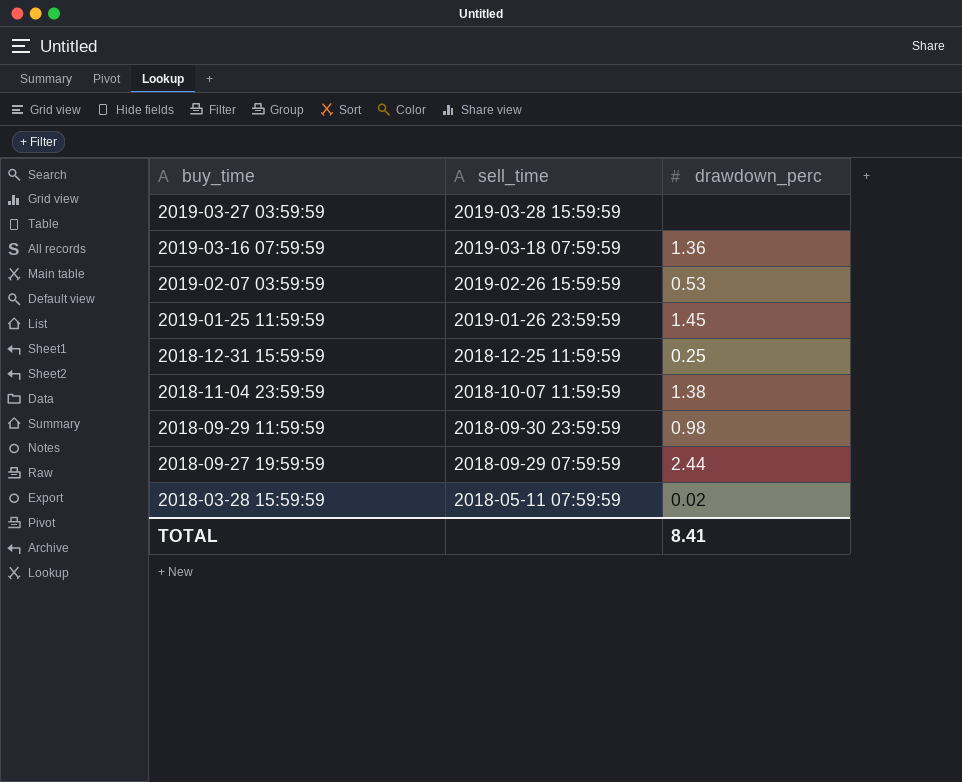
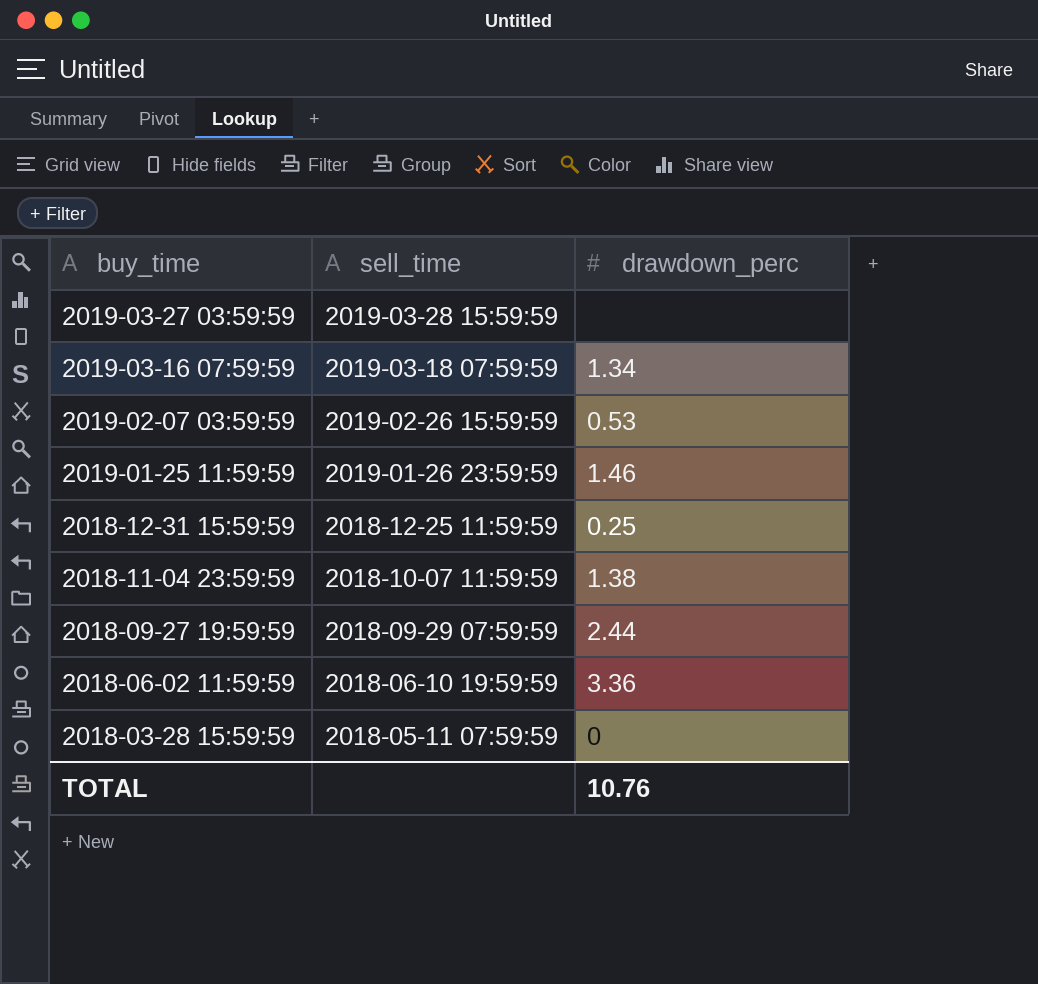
row 2018-09-29 11:59:59: 2018-09-30 23:59:59 | 0.98 -> none
2019-03-16 07:59:59 | drawdown_perc: 1.36 -> 1.34
2019-01-25 11:59:59 | drawdown_perc: 1.45 -> 1.46
row 2018-06-02 11:59:59: none -> 2018-06-10 19:59:59 | 3.36
2018-03-28 15:59:59 | drawdown_perc: 0.02 -> 0
TOTAL | drawdown_perc: 8.41 -> 10.76

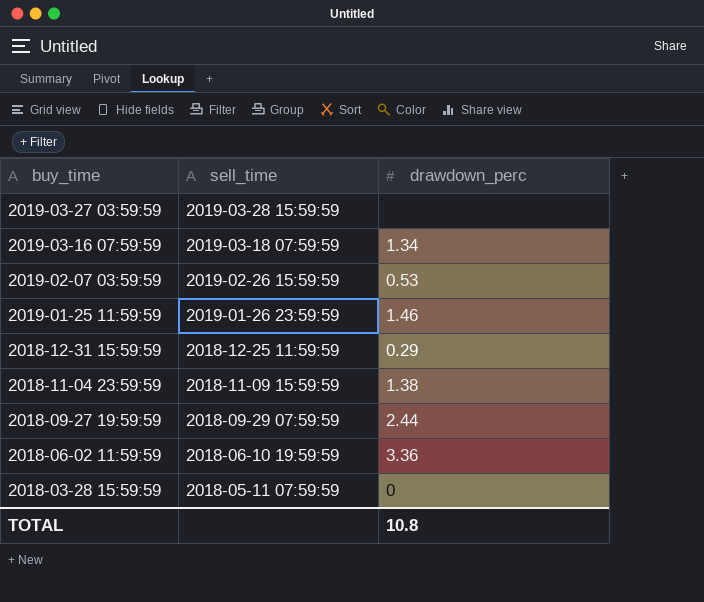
2018-12-31 15:59:59 | drawdown_perc: 0.25 -> 0.29
2018-11-04 23:59:59 | sell_time: 2018-10-07 11:59:59 -> 2018-11-09 15:59:59
TOTAL | drawdown_perc: 10.76 -> 10.8

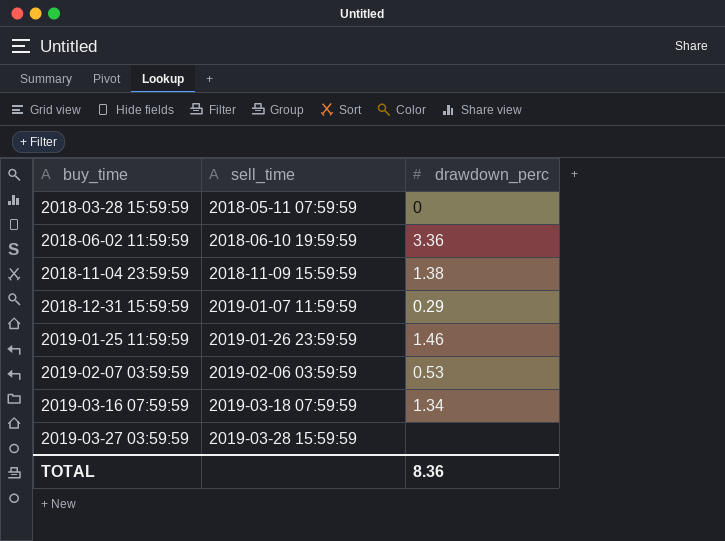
row order: buy_time descending -> buy_time ascending
row 2018-09-27 19:59:59: 2018-09-29 07:59:59 | 2.44 -> none
2018-12-31 15:59:59 | sell_time: 2018-12-25 11:59:59 -> 2019-01-07 11:59:59
2019-02-07 03:59:59 | sell_time: 2019-02-26 15:59:59 -> 2019-02-06 03:59:59
TOTAL | drawdown_perc: 10.8 -> 8.36

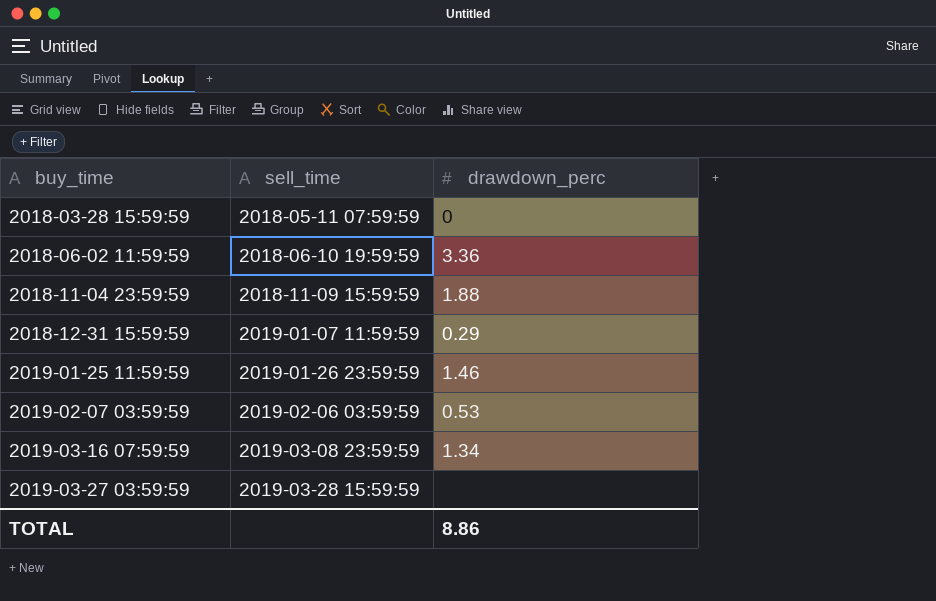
2018-11-04 23:59:59 | drawdown_perc: 1.38 -> 1.88
2019-03-16 07:59:59 | sell_time: 2019-03-18 07:59:59 -> 2019-03-08 23:59:59
TOTAL | drawdown_perc: 8.36 -> 8.86

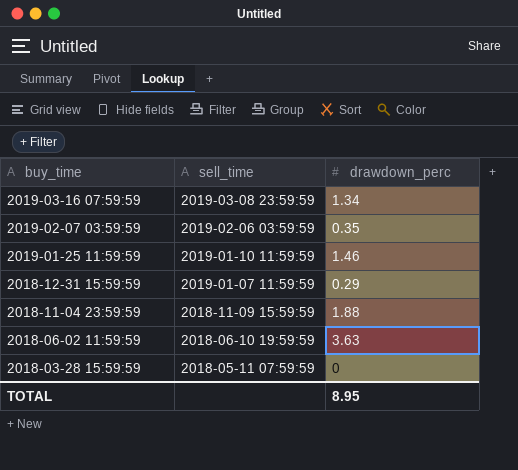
row order: buy_time ascending -> buy_time descending
row 2019-03-27 03:59:59: 2019-03-28 15:59:59 | none -> none
2019-02-07 03:59:59 | drawdown_perc: 0.53 -> 0.35
2019-01-25 11:59:59 | sell_time: 2019-01-26 23:59:59 -> 2019-01-10 11:59:59
2018-06-02 11:59:59 | drawdown_perc: 3.36 -> 3.63
TOTAL | drawdown_perc: 8.86 -> 8.95

